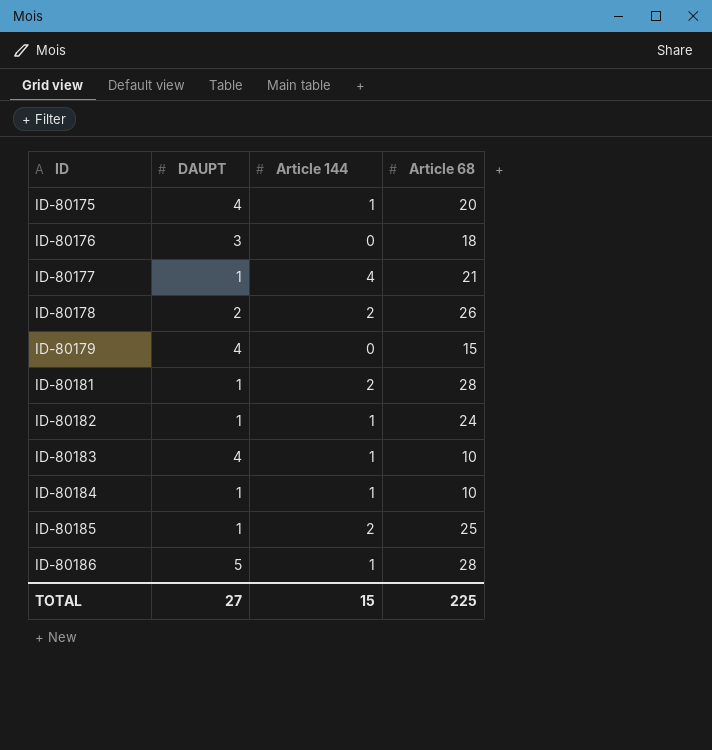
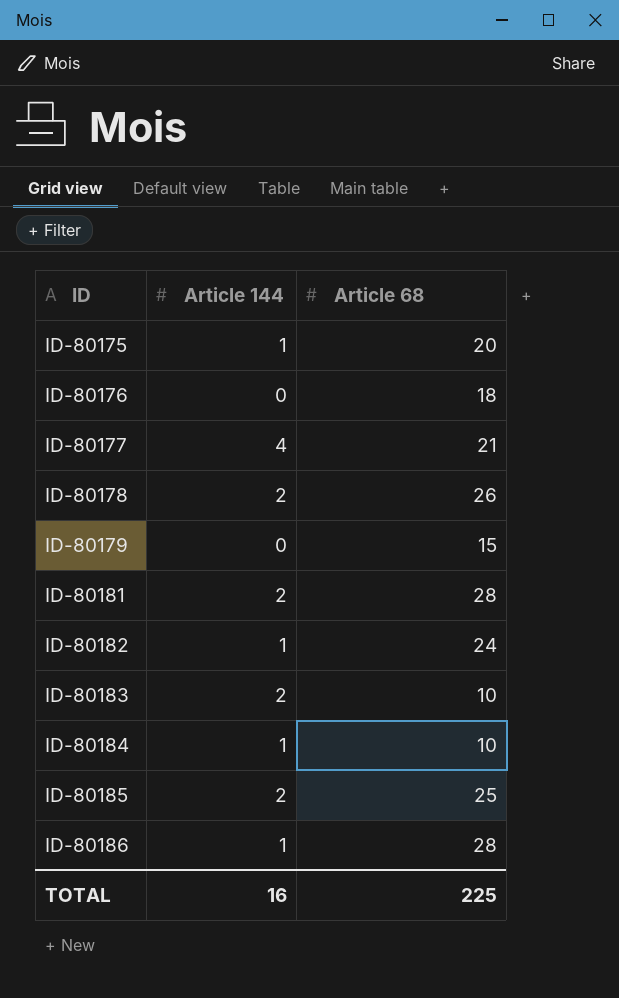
column DAUPT | position: 2 -> none
ID-80183 | Article 144: 1 -> 2
TOTAL | Article 144: 15 -> 16

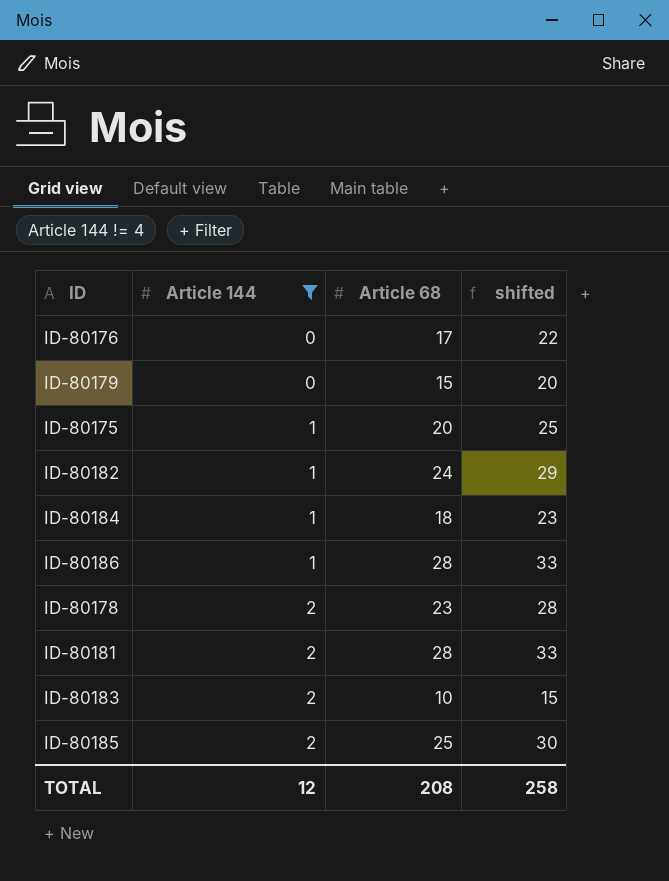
filter: none -> Article 144 != 4
row order: ID ascending -> Article 144 ascending
column shifted | formula: none -> [Article 68] + 5
ID-80176 | Article 68: 18 -> 17
ID-80184 | Article 68: 10 -> 18
ID-80178 | Article 68: 26 -> 23
TOTAL | Article 144: 16 -> 12
TOTAL | Article 68: 225 -> 208

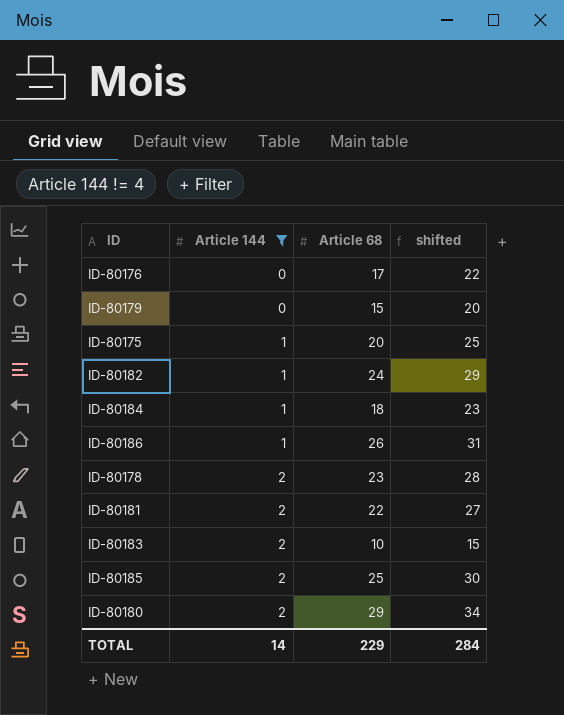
ID-80186 | Article 68: 28 -> 26
ID-80186 | shifted: 33 -> 31
ID-80181 | Article 68: 28 -> 22
ID-80181 | shifted: 33 -> 27
row ID-80180: none -> 2 | 29 | 34
TOTAL | Article 144: 12 -> 14
TOTAL | Article 68: 208 -> 229
TOTAL | shifted: 258 -> 284

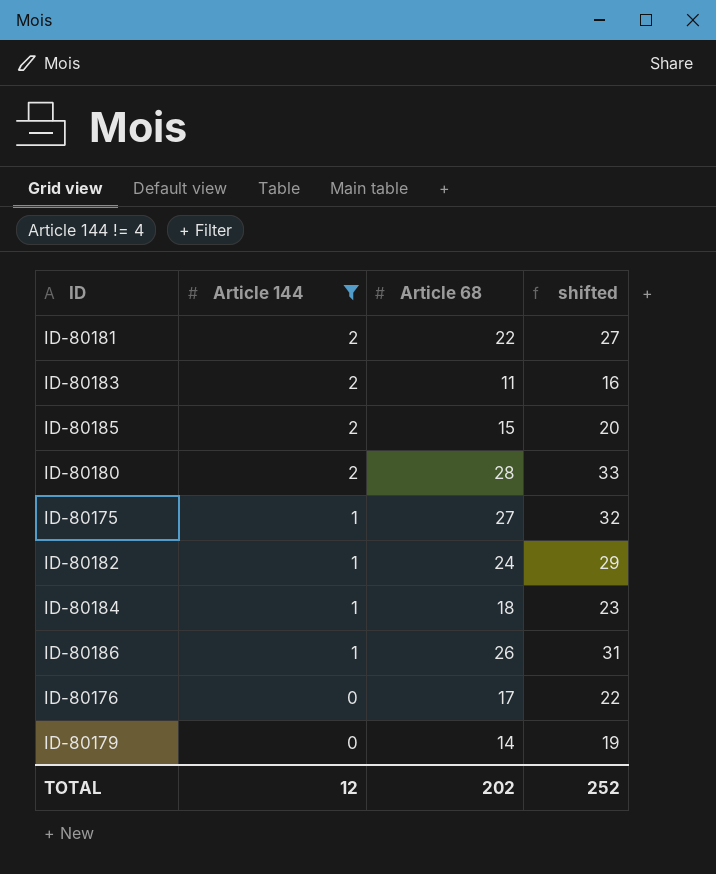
row order: Article 144 ascending -> Article 144 descending
row ID-80178: 2 | 23 | 28 -> none
ID-80183 | Article 68: 10 -> 11
ID-80183 | shifted: 15 -> 16
ID-80185 | Article 68: 25 -> 15
ID-80185 | shifted: 30 -> 20
ID-80180 | Article 68: 29 -> 28
ID-80180 | shifted: 34 -> 33
ID-80175 | Article 68: 20 -> 27
ID-80175 | shifted: 25 -> 32
ID-80179 | Article 68: 15 -> 14
ID-80179 | shifted: 20 -> 19
TOTAL | Article 144: 14 -> 12
TOTAL | Article 68: 229 -> 202
TOTAL | shifted: 284 -> 252

